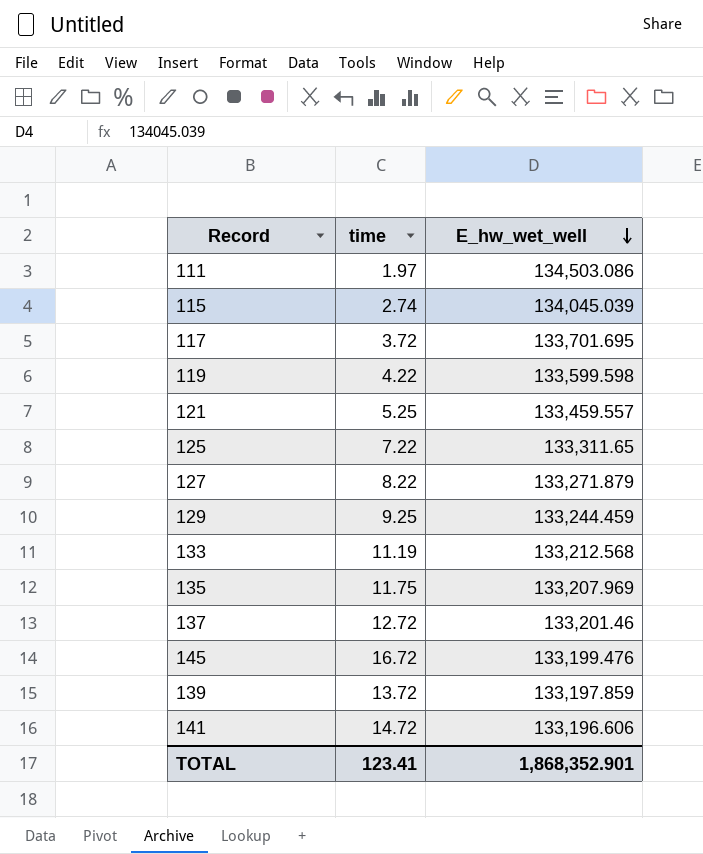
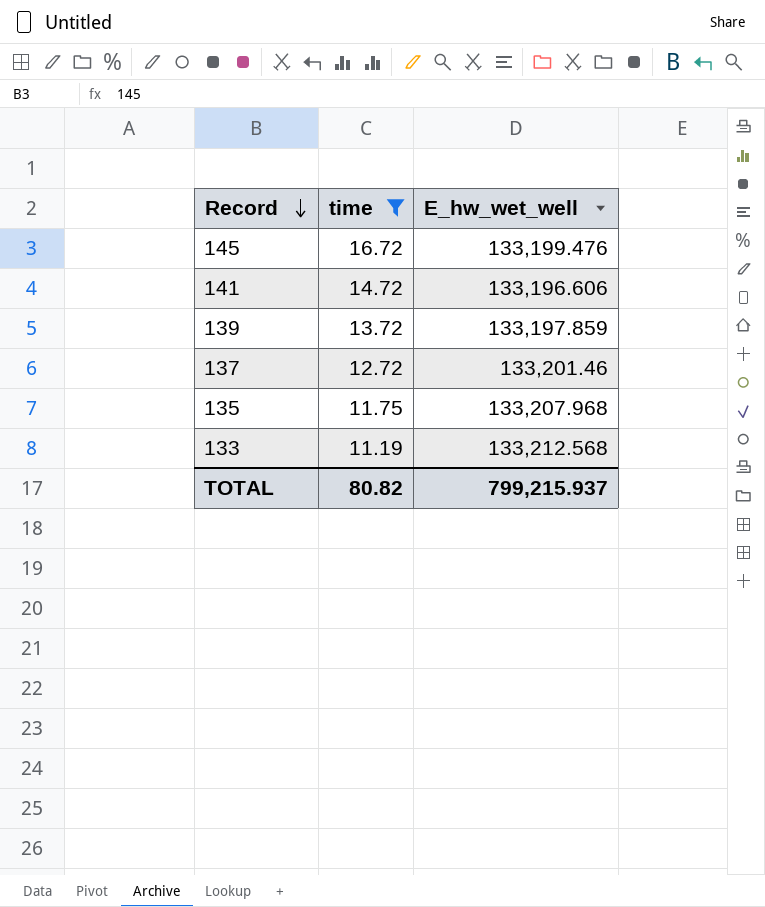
filter: none -> time >= 11.19
row order: E_hw_wet_well descending -> Record descending
135 | E_hw_wet_well: 133,207.969 -> 133,207.968
TOTAL | time: 123.41 -> 80.82
TOTAL | E_hw_wet_well: 1,868,352.901 -> 799,215.937

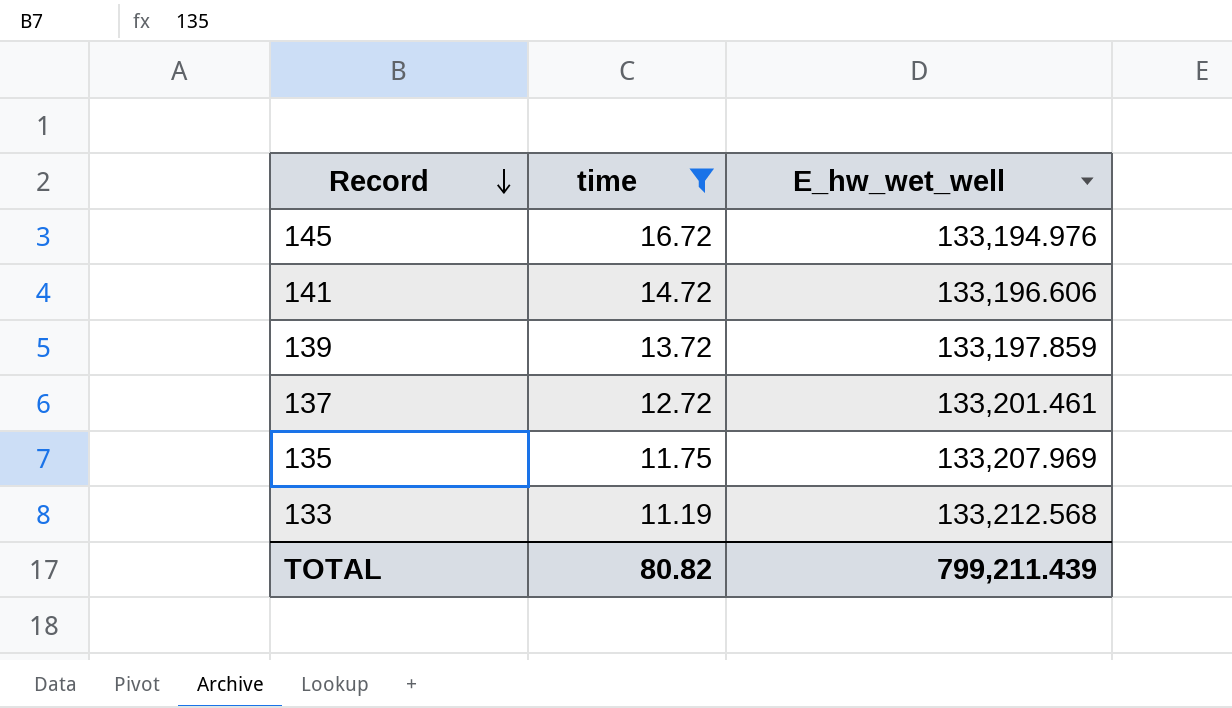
145 | E_hw_wet_well: 133,199.476 -> 133,194.976
137 | E_hw_wet_well: 133,201.46 -> 133,201.461
135 | E_hw_wet_well: 133,207.968 -> 133,207.969
TOTAL | E_hw_wet_well: 799,215.937 -> 799,211.439

